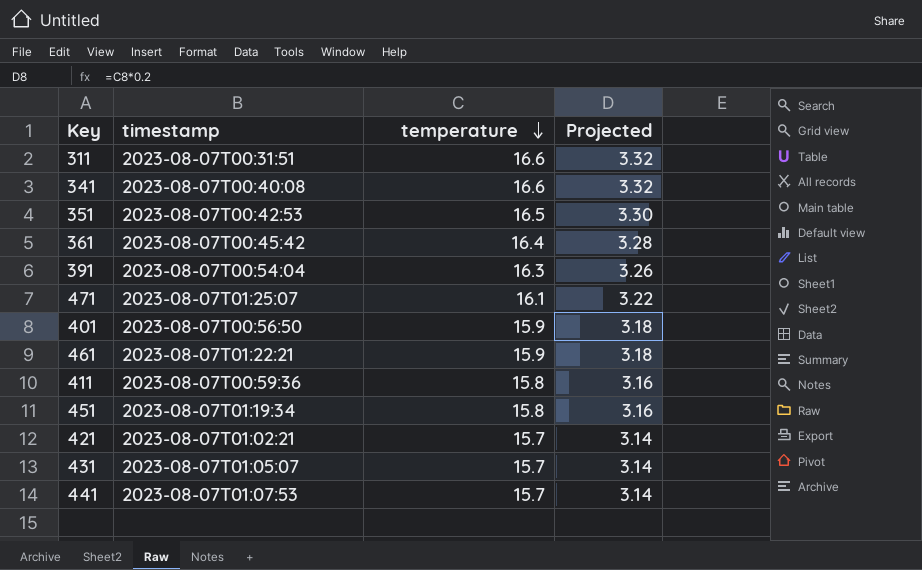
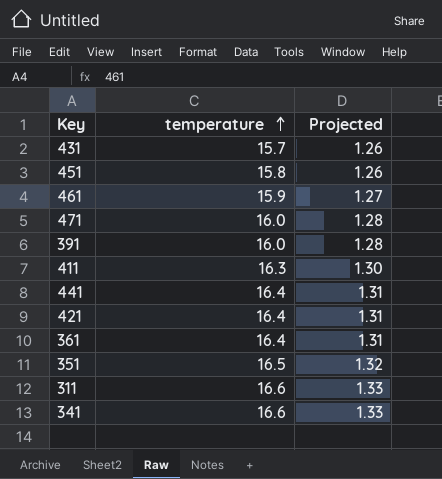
row order: temperature descending -> temperature ascending
column timestamp | position: 2 -> none
column Projected | formula: [temperature] * 0.2 -> [temperature] * 0.08
row 401: 2023-08-07T00:56:50 | 15.9 | 3.18 -> none
471 | temperature: 16.1 -> 16.0
391 | temperature: 16.3 -> 16.0
411 | temperature: 15.8 -> 16.3
441 | temperature: 15.7 -> 16.4
421 | temperature: 15.7 -> 16.4

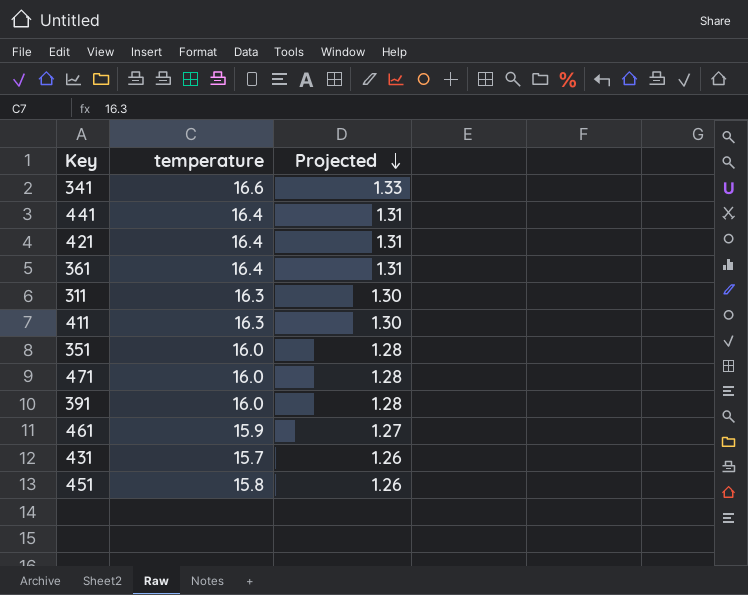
row order: temperature ascending -> Projected descending
311 | temperature: 16.6 -> 16.3
311 | Projected: 1.33 -> 1.30
351 | temperature: 16.5 -> 16.0
351 | Projected: 1.32 -> 1.28

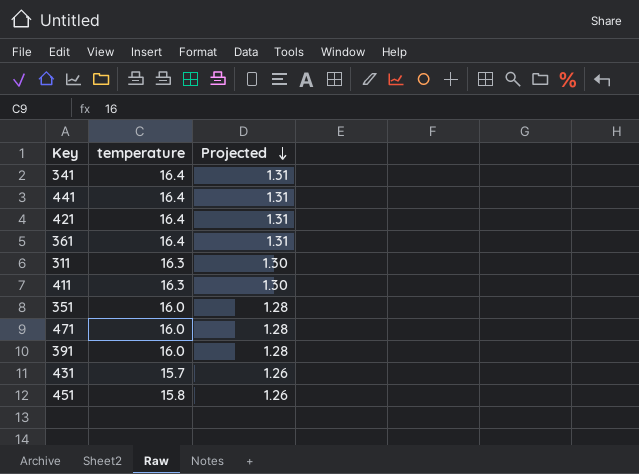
row 461: 15.9 | 1.27 -> none
341 | temperature: 16.6 -> 16.4
341 | Projected: 1.33 -> 1.31

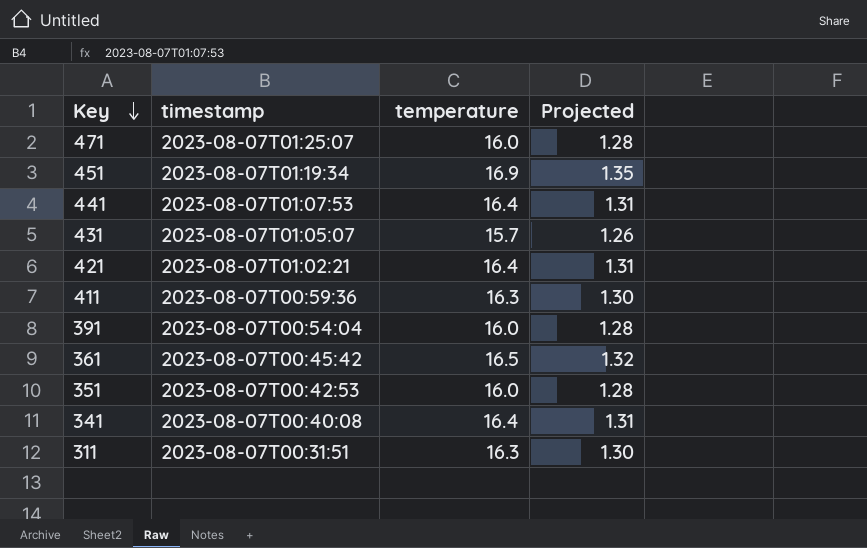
row order: Projected descending -> Key descending
column timestamp | position: none -> 2
451 | temperature: 15.8 -> 16.9
451 | Projected: 1.26 -> 1.35
361 | temperature: 16.4 -> 16.5
361 | Projected: 1.31 -> 1.32

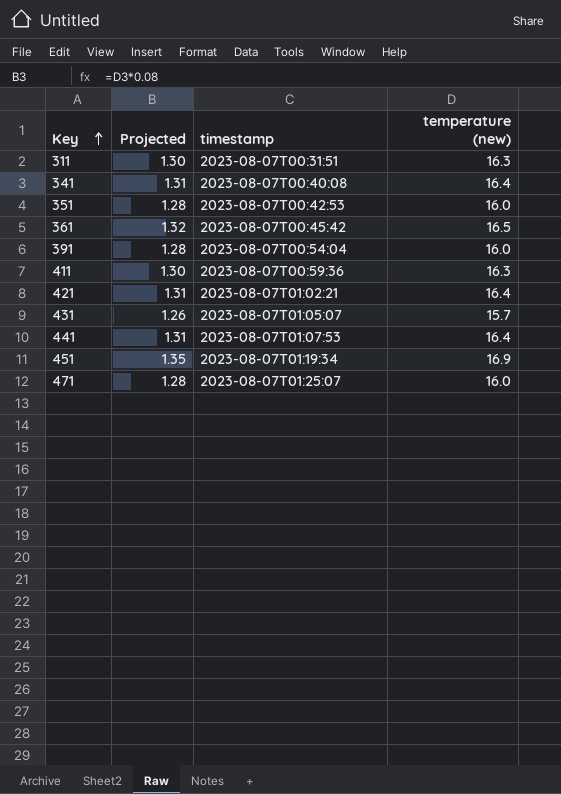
row order: Key descending -> Key ascending
column Projected | position: 4 -> 2
column name: temperature -> temperature (new)

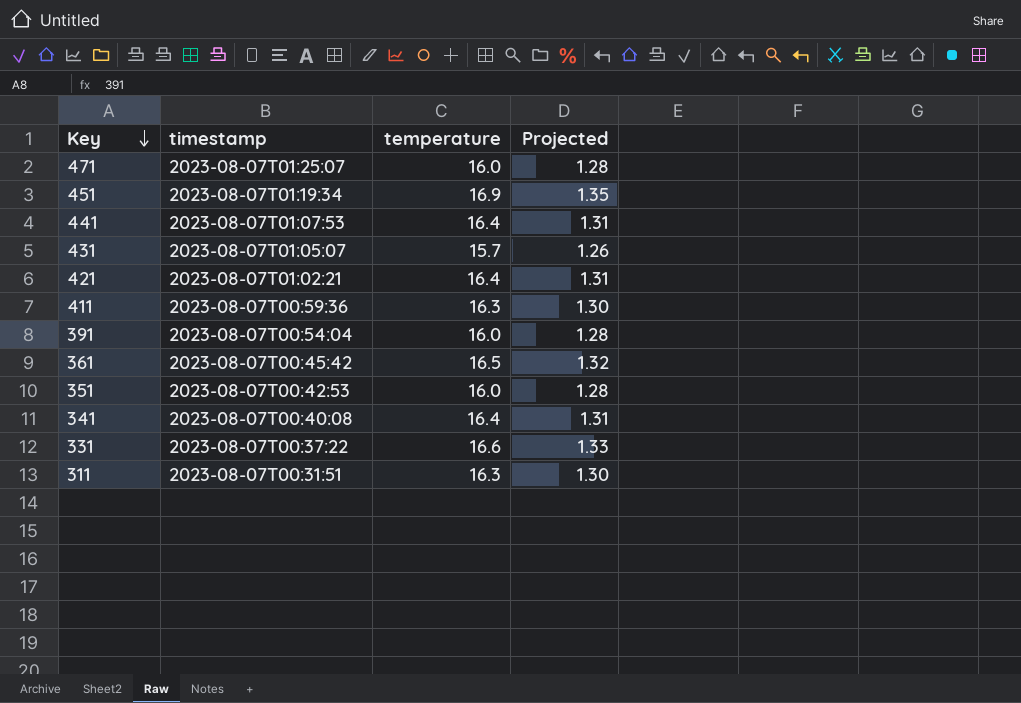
row order: Key ascending -> Key descending
column name: temperature (new) -> temperature
column Projected | position: 2 -> 4
row 331: none -> 2023-08-07T00:37:22 | 16.6 | 1.33

